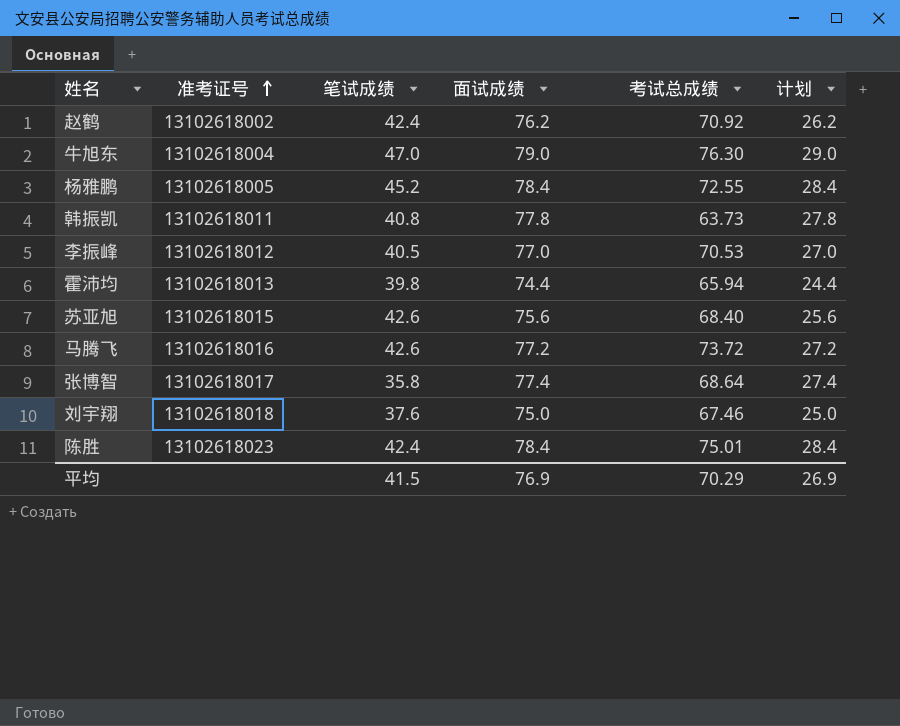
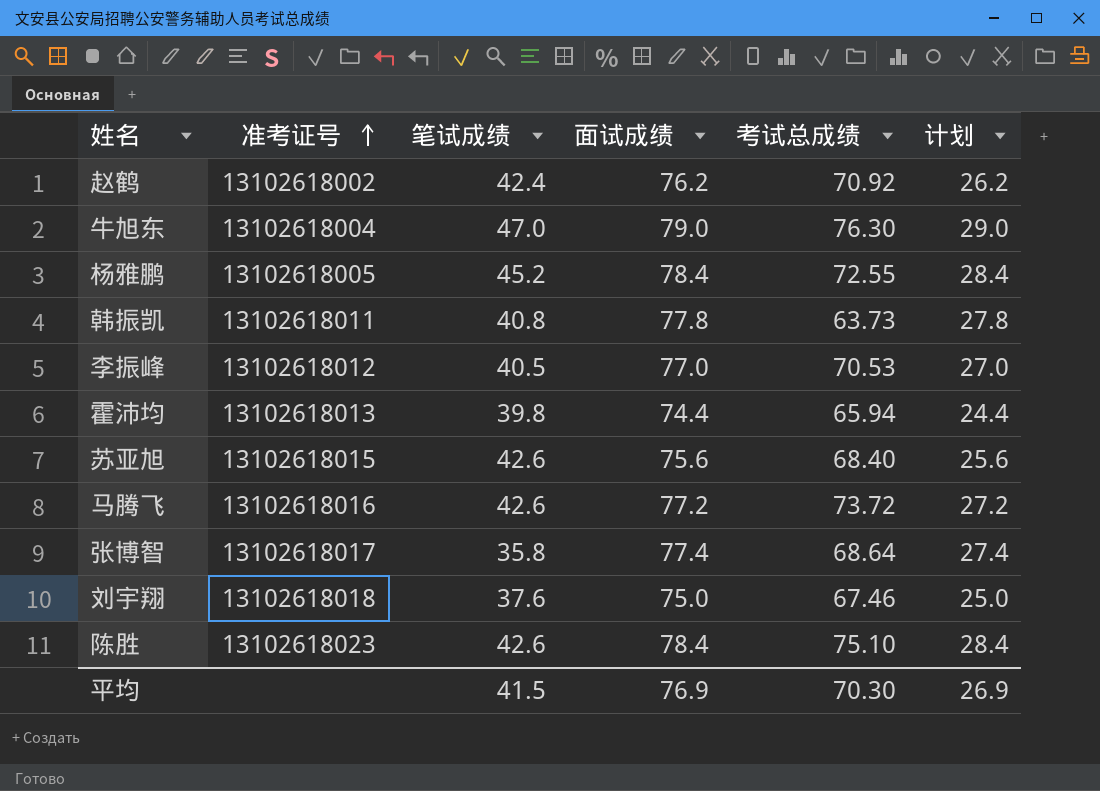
陈胜 | 笔试成绩: 42.4 -> 42.6
陈胜 | 考试总成绩: 75.01 -> 75.10
平均 | 考试总成绩: 70.29 -> 70.30

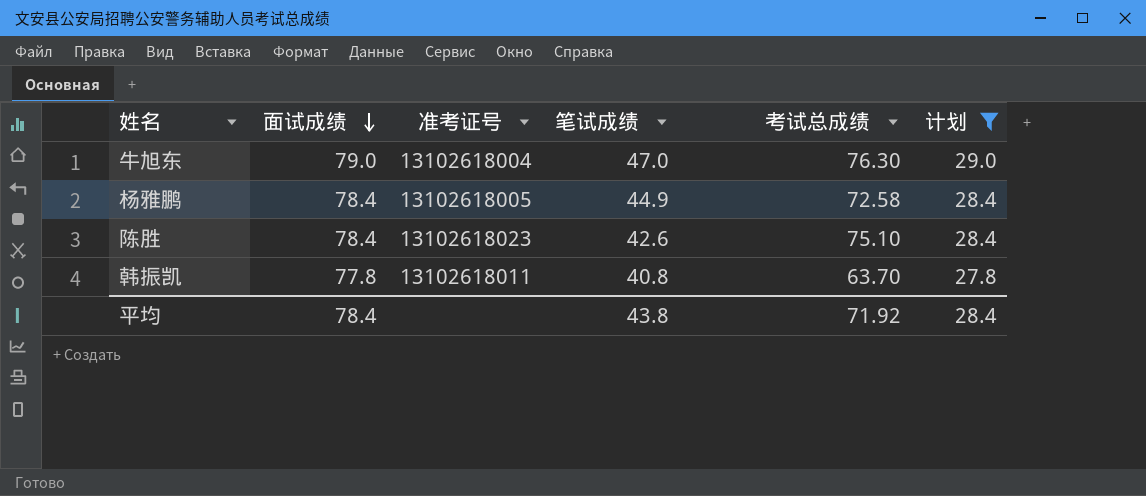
filter: none -> 计划 >= 27.8
row order: 准考证号 ascending -> 面试成绩 descending
column 面试成绩 | position: 4 -> 2
杨雅鹏 | 笔试成绩: 45.2 -> 44.9
杨雅鹏 | 考试总成绩: 72.55 -> 72.58
韩振凯 | 考试总成绩: 63.73 -> 63.70
平均 | 面试成绩: 76.9 -> 78.4
平均 | 笔试成绩: 41.5 -> 43.8
平均 | 考试总成绩: 70.30 -> 71.92
平均 | 计划: 26.9 -> 28.4

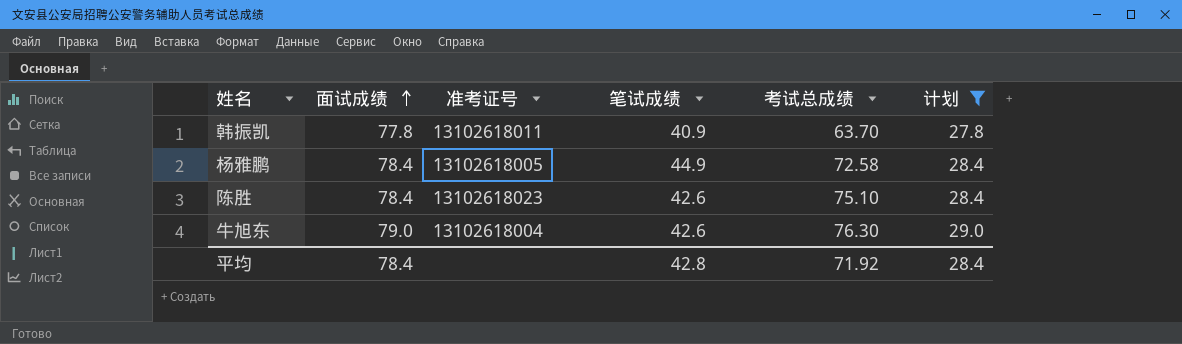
row order: 面试成绩 descending -> 面试成绩 ascending
韩振凯 | 笔试成绩: 40.8 -> 40.9
牛旭东 | 笔试成绩: 47.0 -> 42.6
平均 | 笔试成绩: 43.8 -> 42.8

